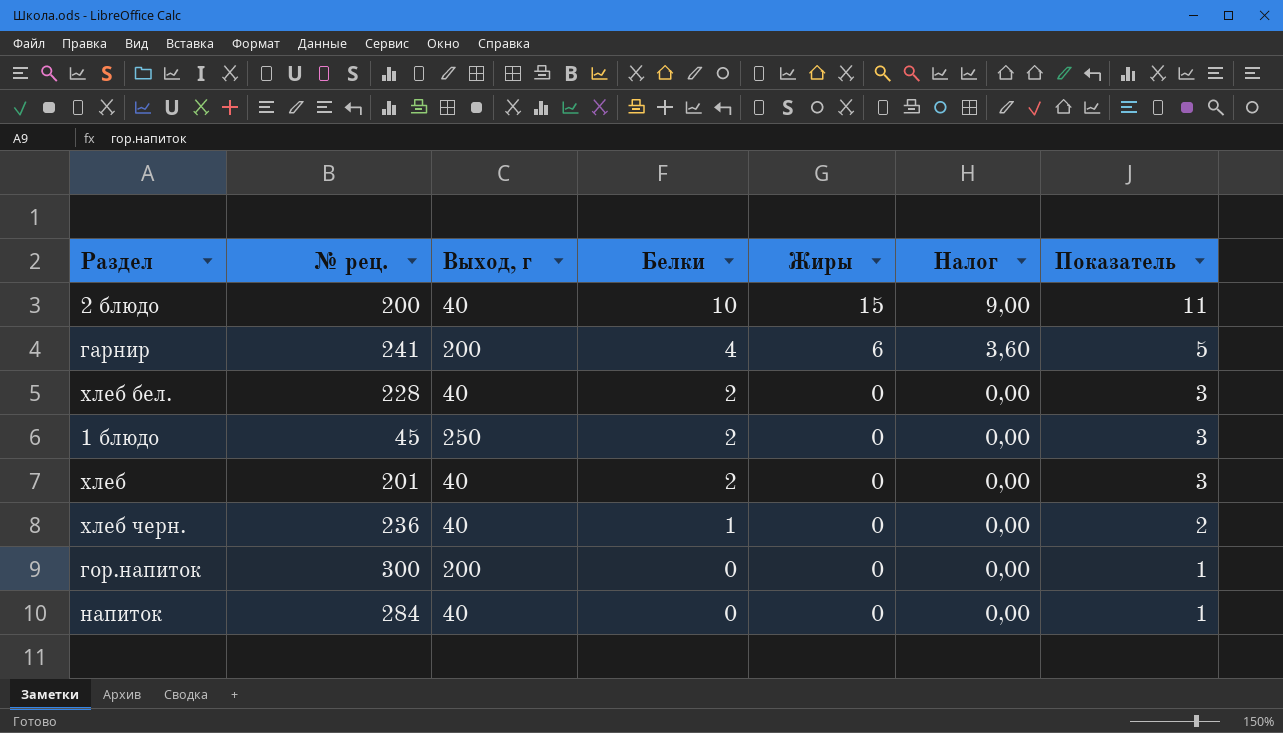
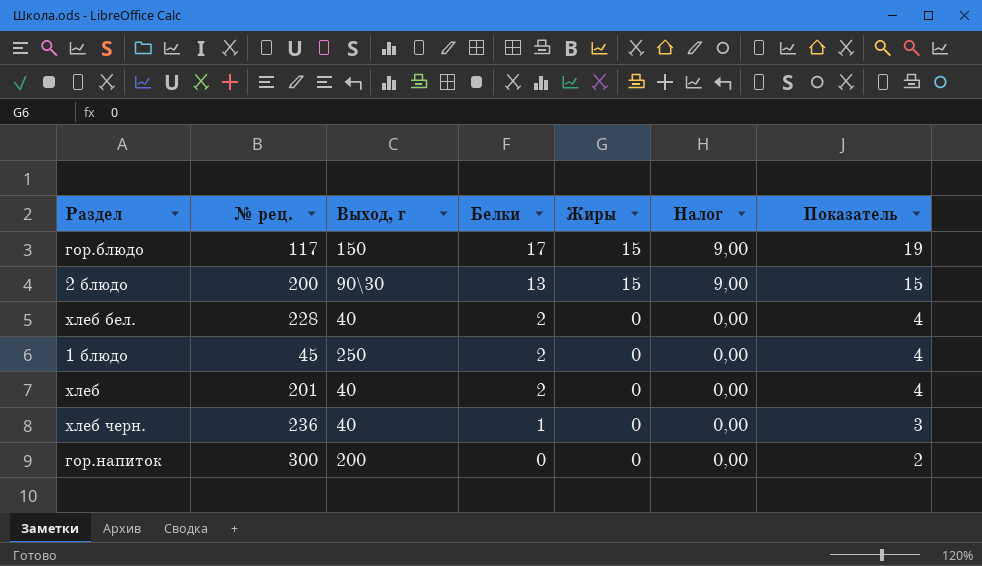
column Показатель | formula: [Белки] + 1 -> [Белки] + 2
row гарнир: 241 | 200 | 4 | 6 | 3,60 | 5 -> none
row напиток: 284 | 40 | 0 | 0 | 0,00 | 1 -> none
row гор.блюдо: none -> 117 | 150 | 17 | 15 | 9,00 | 19
2 блюдо | Выход, г: 40 -> 90\30
2 блюдо | Белки: 10 -> 13

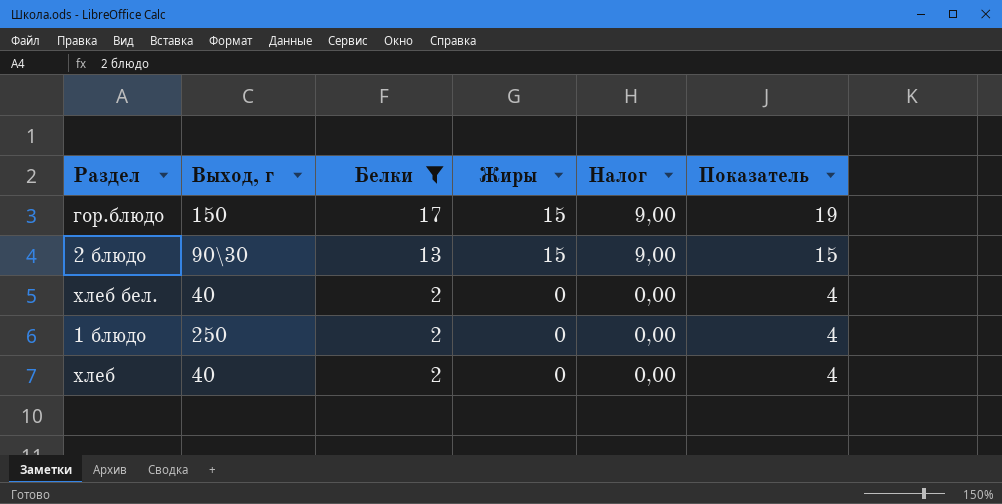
filter: none -> Белки >= 2
column № рец. | position: 2 -> none

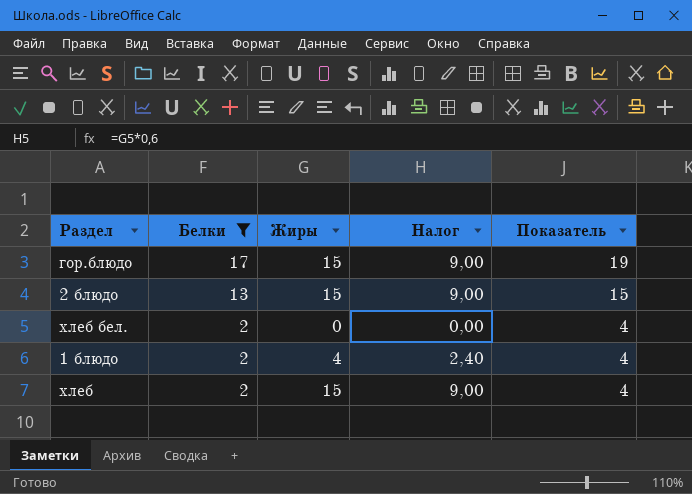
column Выход, г | position: 2 -> none
1 блюдо | Жиры: 0 -> 4
1 блюдо | Налог: 0,00 -> 2,40
хлеб | Жиры: 0 -> 15
хлеб | Налог: 0,00 -> 9,00

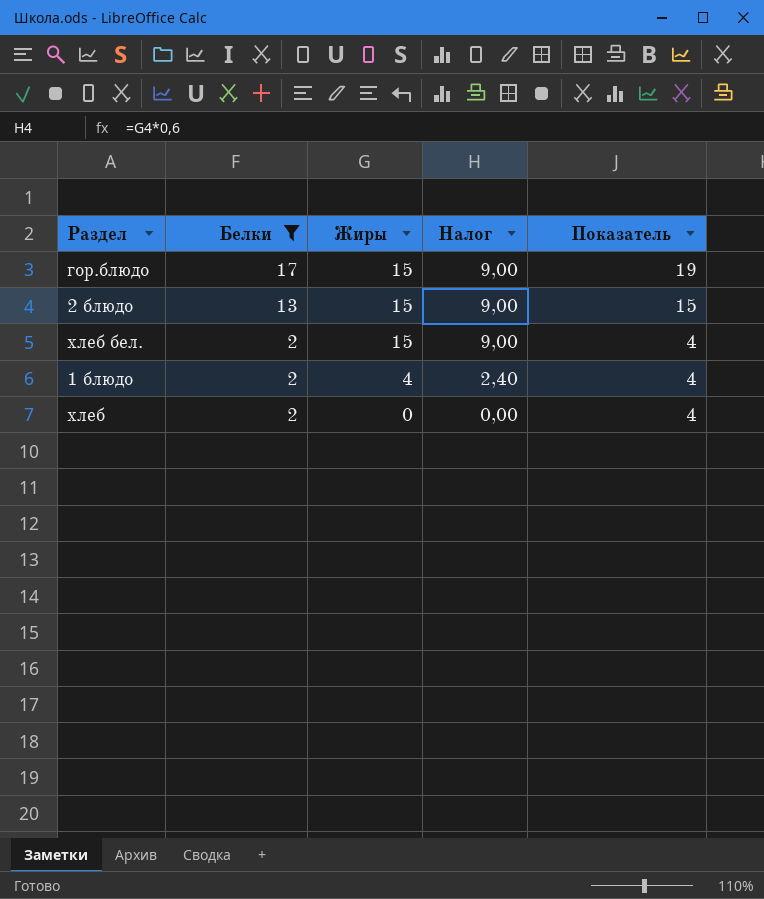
хлеб бел. | Жиры: 0 -> 15
хлеб бел. | Налог: 0,00 -> 9,00
хлеб | Жиры: 15 -> 0
хлеб | Налог: 9,00 -> 0,00

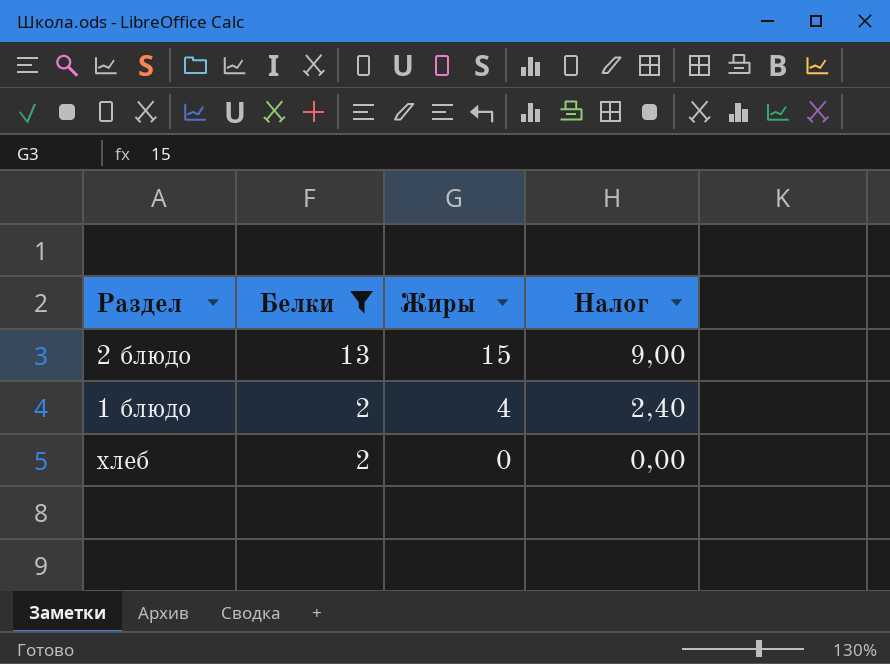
column Показатель | formula: [Белки] + 2 -> none
row гор.блюдо: 17 | 15 | 9,00 | 19 -> none
row хлеб бел.: 2 | 15 | 9,00 | 4 -> none

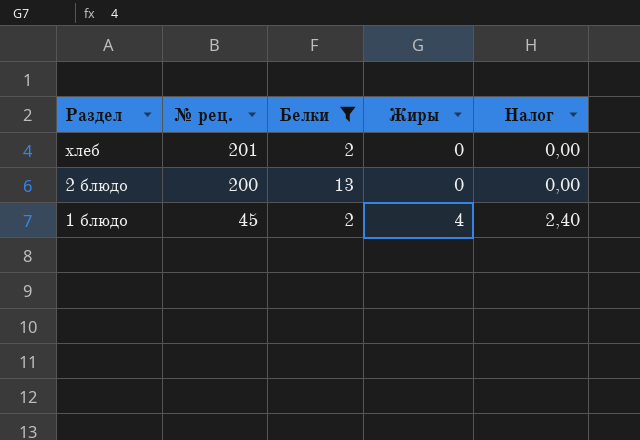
row order: Белки descending -> Раздел descending
column № рец. | position: none -> 2
2 блюдо | Жиры: 15 -> 0
2 блюдо | Налог: 9,00 -> 0,00

